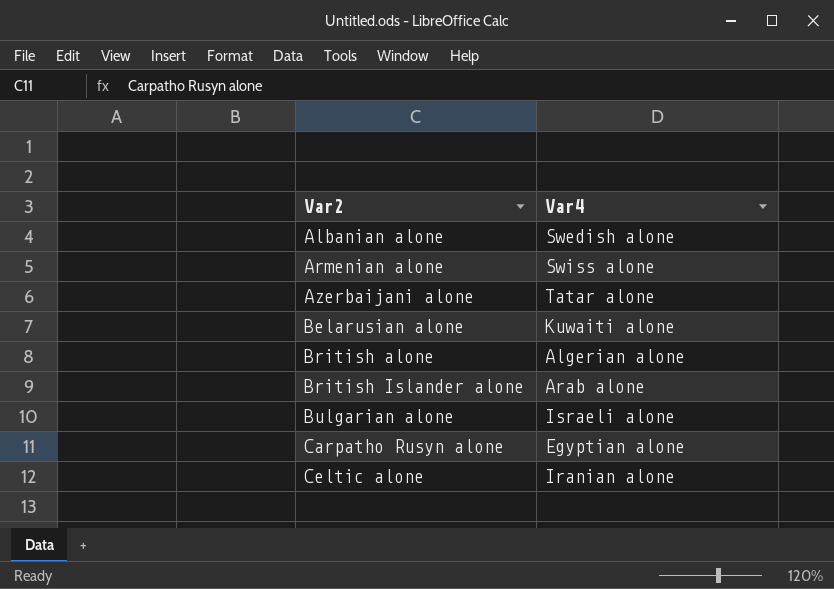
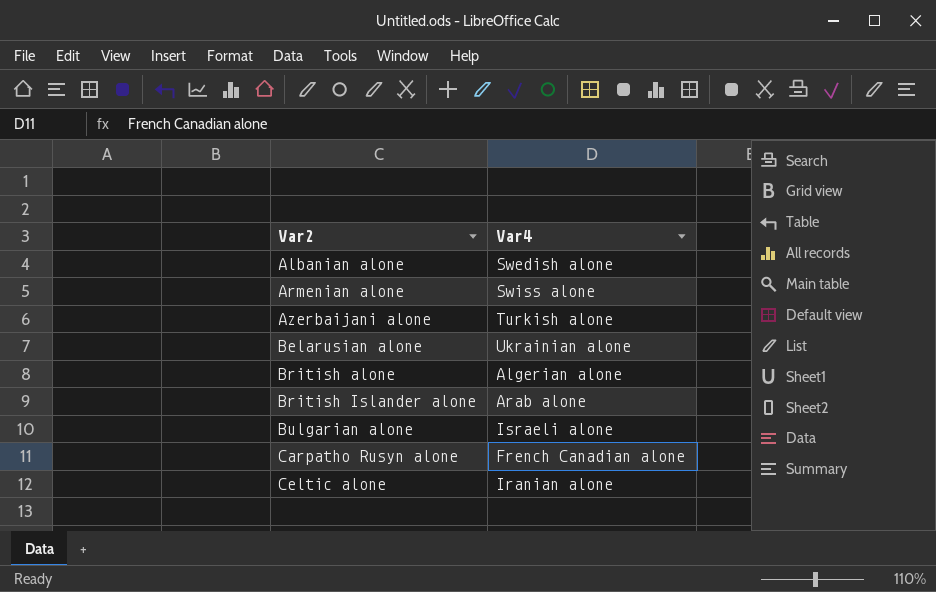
Azerbaijani alone | Var4: Tatar alone -> Turkish alone
Belarusian alone | Var4: Kuwaiti alone -> Ukrainian alone
Carpatho Rusyn alone | Var4: Egyptian alone -> French Canadian alone

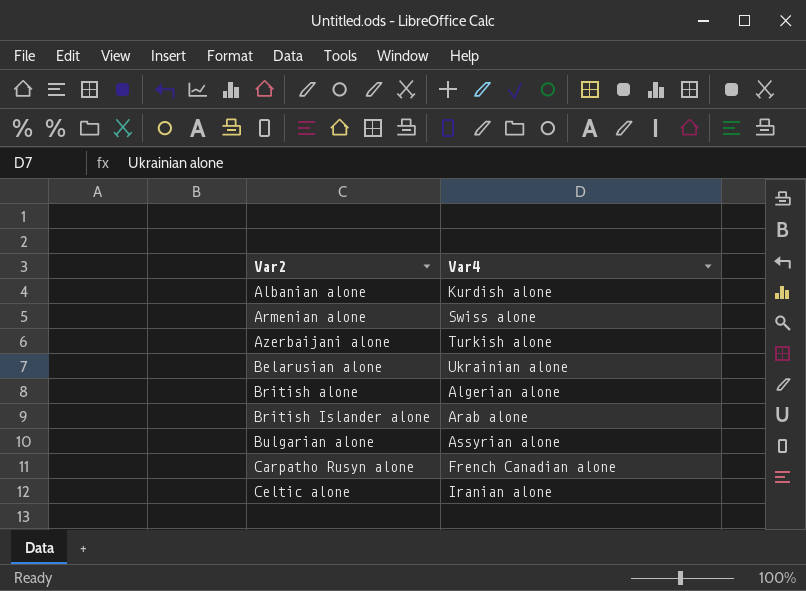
Albanian alone | Var4: Swedish alone -> Kurdish alone
Bulgarian alone | Var4: Israeli alone -> Assyrian alone

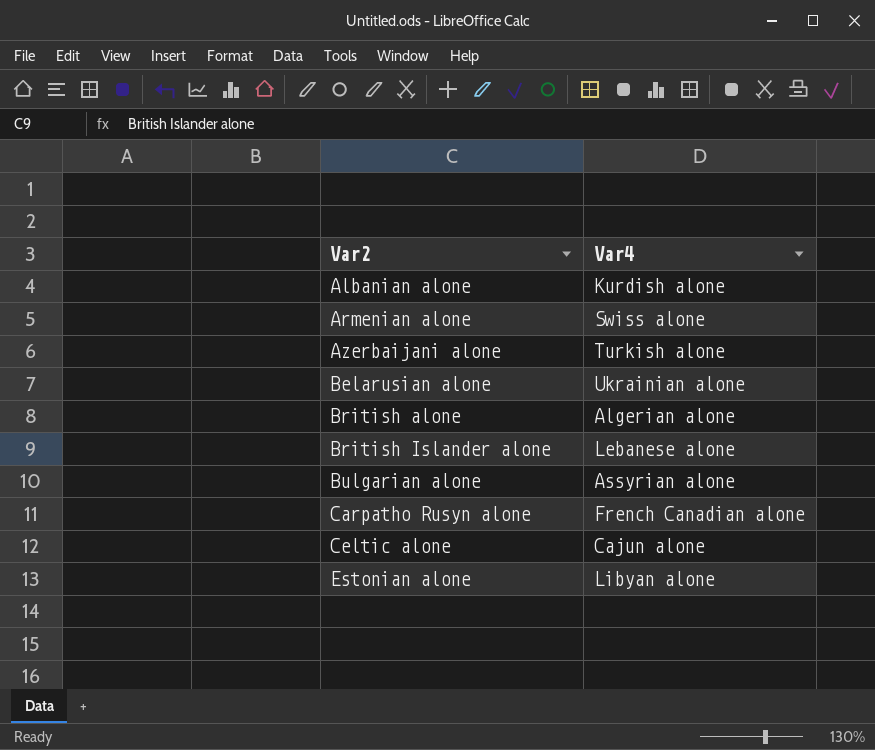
British Islander alone | Var4: Arab alone -> Lebanese alone
Celtic alone | Var4: Iranian alone -> Cajun alone
row Estonian alone: none -> Libyan alone

